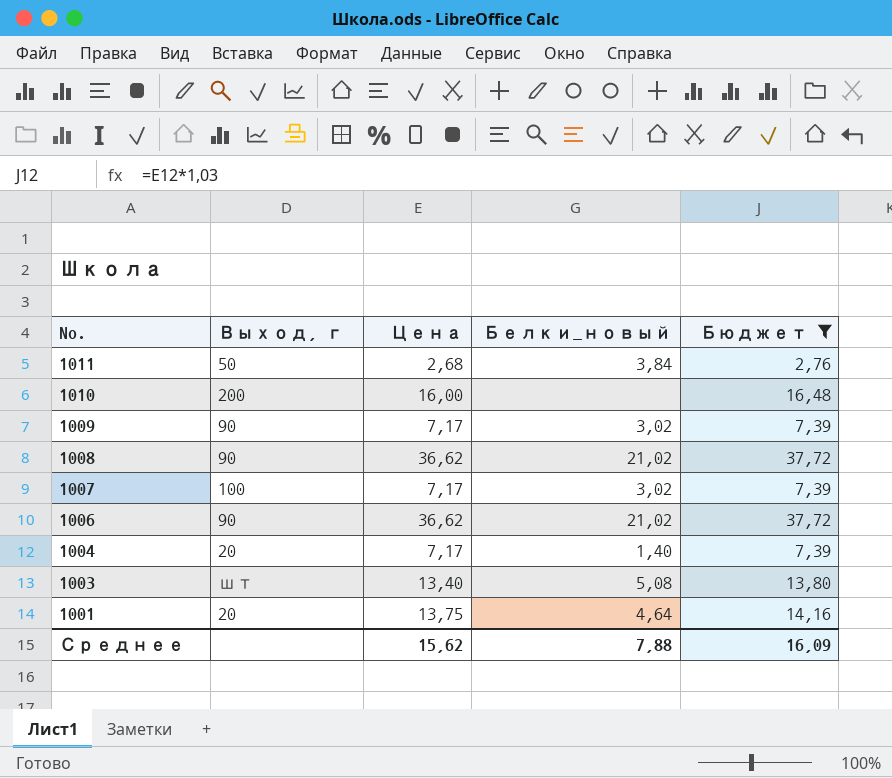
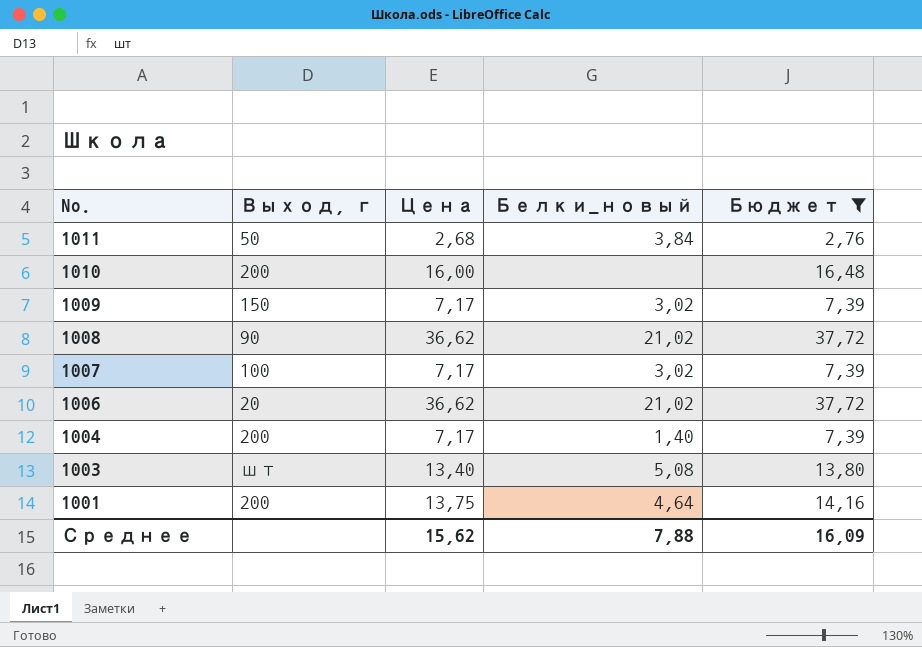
1009 | Выход, г: 90 -> 150
1006 | Выход, г: 90 -> 20
1004 | Выход, г: 20 -> 200
1001 | Выход, г: 20 -> 200

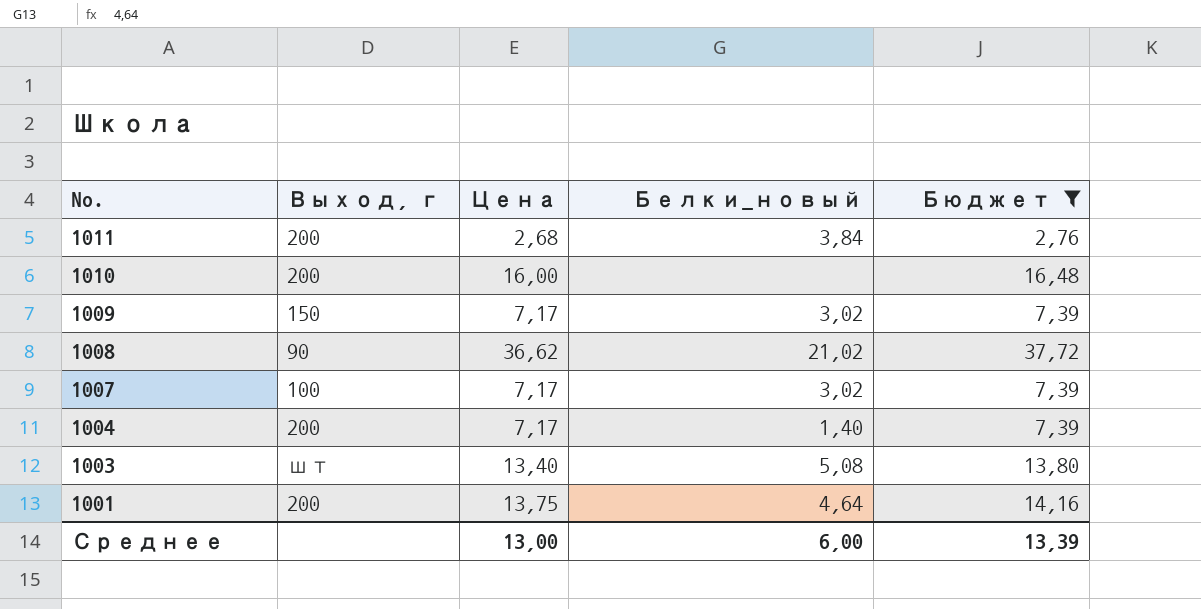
row 1006: 20 | 36,62 | 21,02 | 37,72 -> none
1011 | Выход, г: 50 -> 200
Среднее | Цена: 15,62 -> 13,00
Среднее | Белки_новый: 7,88 -> 6,00
Среднее | Бюджет: 16,09 -> 13,39

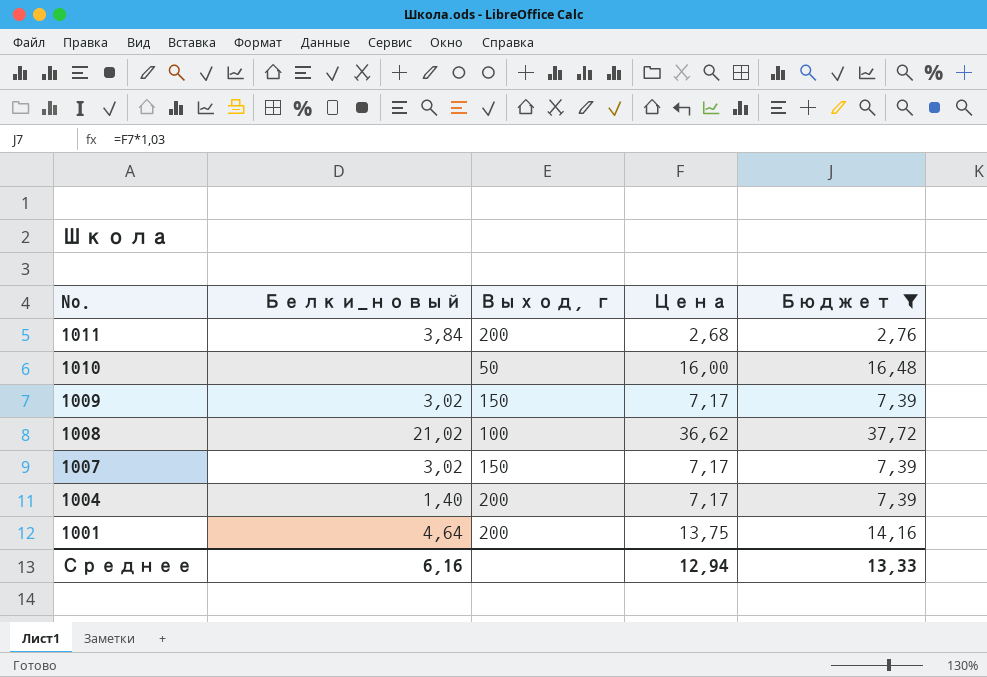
column Белки_новый | position: 4 -> 2
row 1003: шт | 13,40 | 5,08 | 13,80 -> none
1010 | Выход, г: 200 -> 50
1008 | Выход, г: 90 -> 100
1007 | Выход, г: 100 -> 150
Среднее | Белки_новый: 6,00 -> 6,16
Среднее | Цена: 13,00 -> 12,94
Среднее | Бюджет: 13,39 -> 13,33

